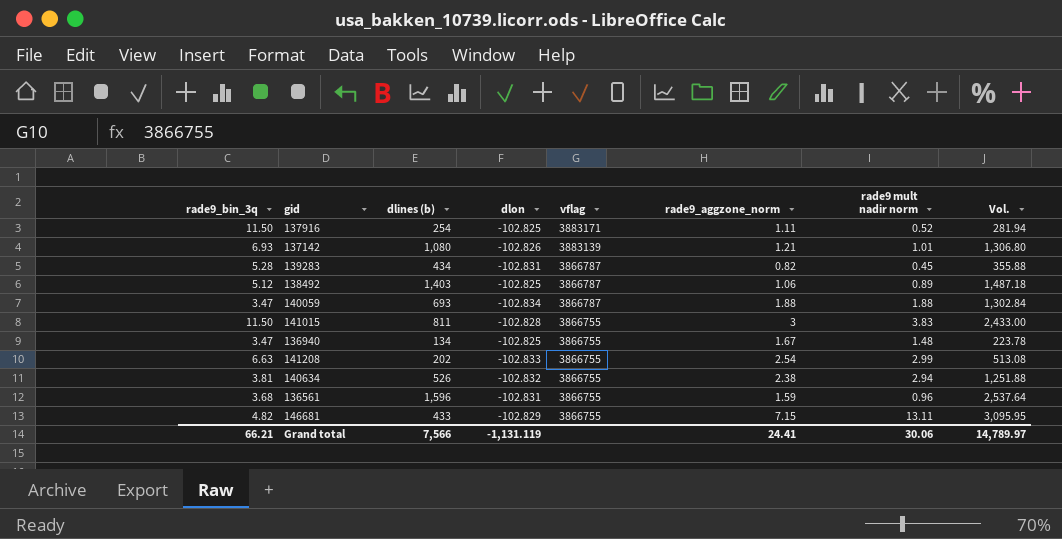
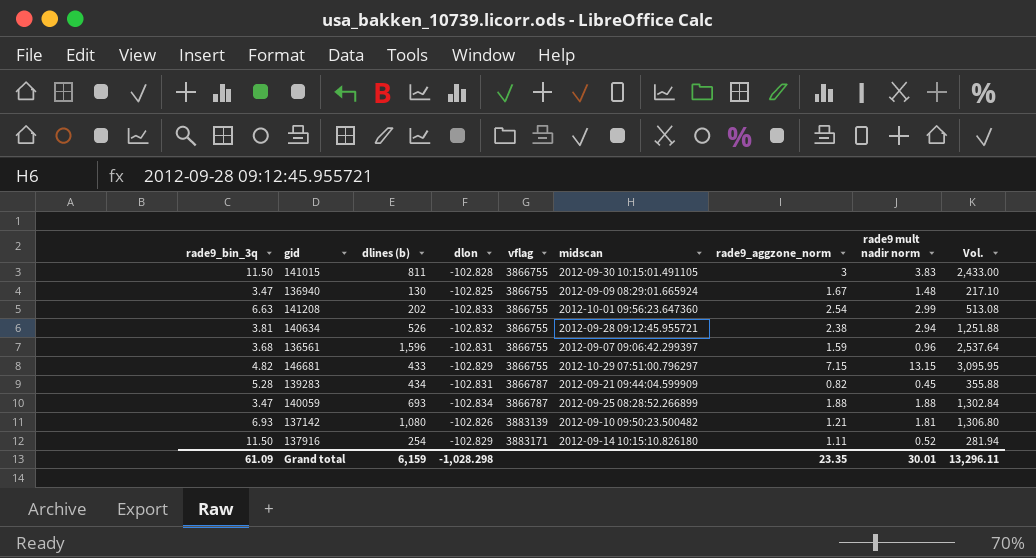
row order: vflag descending -> vflag ascending
column midscan | position: none -> 6
row 138492: 5.12 | 1,403 | -102.825 | 3866787 | 1.06 | 0.89 | 1,487.18 -> none
136940 | dlines (b): 134 -> 130
136940 | Vol.: 223.78 -> 217.10
146681 | rade9 mult nadir norm: 13.11 -> 13.15
137142 | rade9 mult nadir norm: 1.01 -> 1.81
137916 | dlon: -102.825 -> -102.829
Grand total | rade9_bin_3q: 66.21 -> 61.09
Grand total | dlines (b): 7,566 -> 6,159
Grand total | dlon: -1,131.119 -> -1,028.298
Grand total | rade9_aggzone_norm: 24.41 -> 23.35
Grand total | rade9 mult nadir norm: 30.06 -> 30.01
Grand total | Vol.: 14,789.97 -> 13,296.11

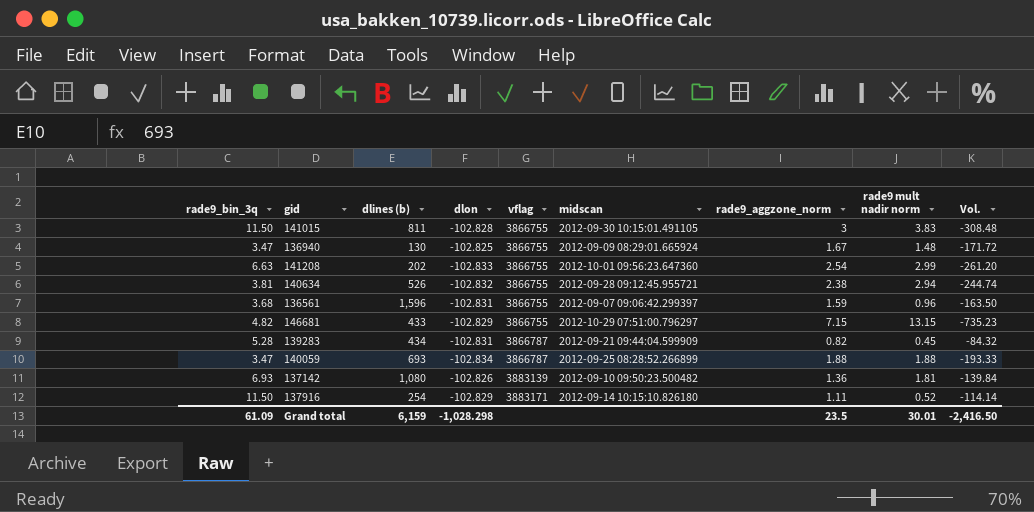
column Vol. | formula: [dlines (b)] * [rade9_aggzone_norm] -> [dlon] * [rade9_aggzone_norm]
137142 | rade9_aggzone_norm: 1.21 -> 1.36
Grand total | rade9_aggzone_norm: 23.35 -> 23.5
Grand total | Vol.: 13,296.11 -> -2,416.50

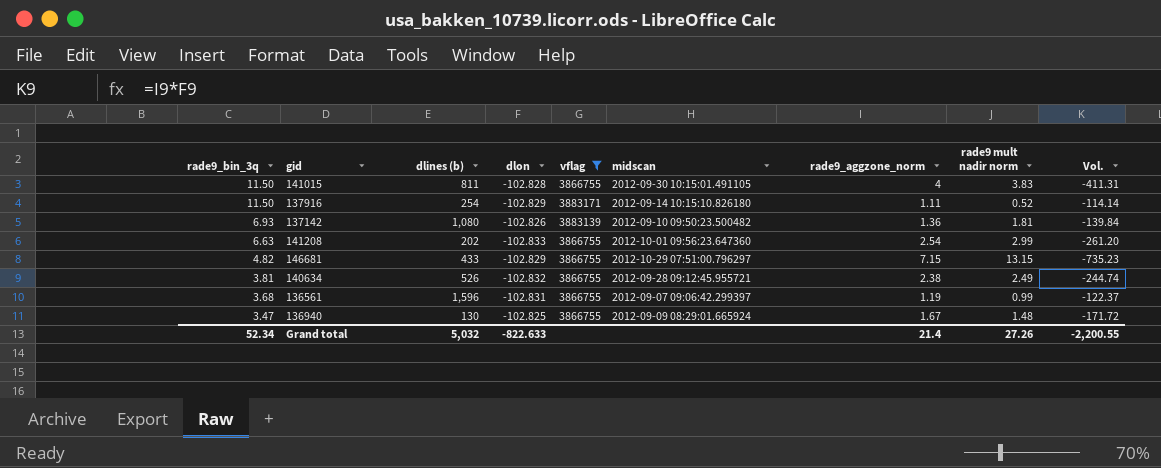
filter: none -> vflag != 3866787
row order: vflag ascending -> rade9_bin_3q descending
141015 | rade9_aggzone_norm: 3 -> 4
141015 | Vol.: -308.48 -> -411.31
140634 | rade9 mult nadir norm: 2.94 -> 2.49
136561 | rade9_aggzone_norm: 1.59 -> 1.19
136561 | rade9 mult nadir norm: 0.96 -> 0.99
136561 | Vol.: -163.50 -> -122.37
Grand total | rade9_bin_3q: 61.09 -> 52.34
Grand total | dlines (b): 6,159 -> 5,032
Grand total | dlon: -1,028.298 -> -822.633
Grand total | rade9_aggzone_norm: 23.5 -> 21.4
Grand total | rade9 mult nadir norm: 30.01 -> 27.26
Grand total | Vol.: -2,416.50 -> -2,200.55

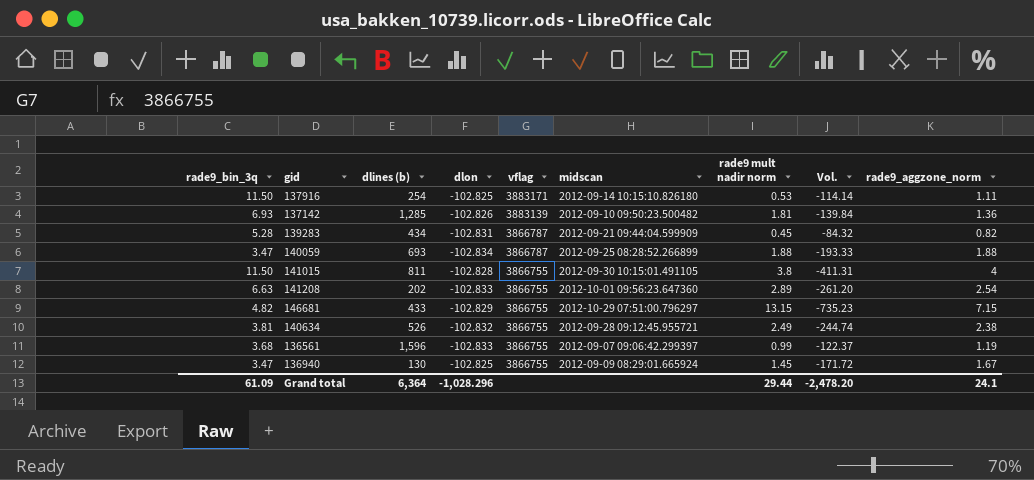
filter: vflag != 3866787 -> none
row order: rade9_bin_3q descending -> vflag descending
column rade9_aggzone_norm | position: 7 -> 9
137916 | dlon: -102.829 -> -102.825
137916 | rade9 mult nadir norm: 0.52 -> 0.53
137142 | dlines (b): 1,080 -> 1,285
141015 | rade9 mult nadir norm: 3.83 -> 3.8
141208 | rade9 mult nadir norm: 2.99 -> 2.89
136561 | dlon: -102.831 -> -102.833
136940 | rade9 mult nadir norm: 1.48 -> 1.45
Grand total | rade9_bin_3q: 52.34 -> 61.09
Grand total | dlines (b): 5,032 -> 6,364
Grand total | dlon: -822.633 -> -1,028.296
Grand total | rade9 mult nadir norm: 27.26 -> 29.44
Grand total | Vol.: -2,200.55 -> -2,478.20
Grand total | rade9_aggzone_norm: 21.4 -> 24.1

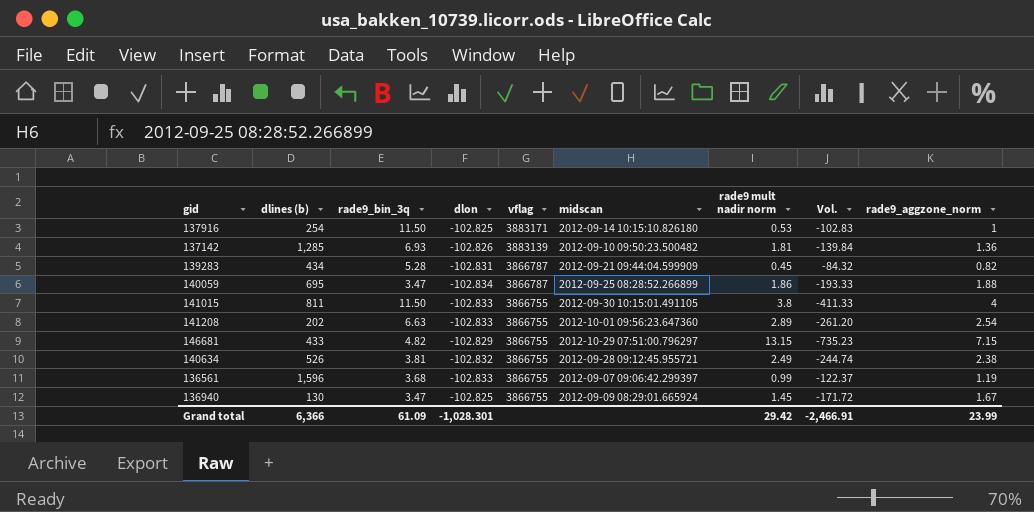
column rade9_bin_3q | position: 1 -> 3
137916 | Vol.: -114.14 -> -102.83
137916 | rade9_aggzone_norm: 1.11 -> 1
140059 | dlines (b): 693 -> 695
140059 | rade9 mult nadir norm: 1.88 -> 1.86
141015 | dlon: -102.828 -> -102.833
141015 | Vol.: -411.31 -> -411.33
Grand total | dlines (b): 6,364 -> 6,366
Grand total | dlon: -1,028.296 -> -1,028.301
Grand total | rade9 mult nadir norm: 29.44 -> 29.42
Grand total | Vol.: -2,478.20 -> -2,466.91
Grand total | rade9_aggzone_norm: 24.1 -> 23.99

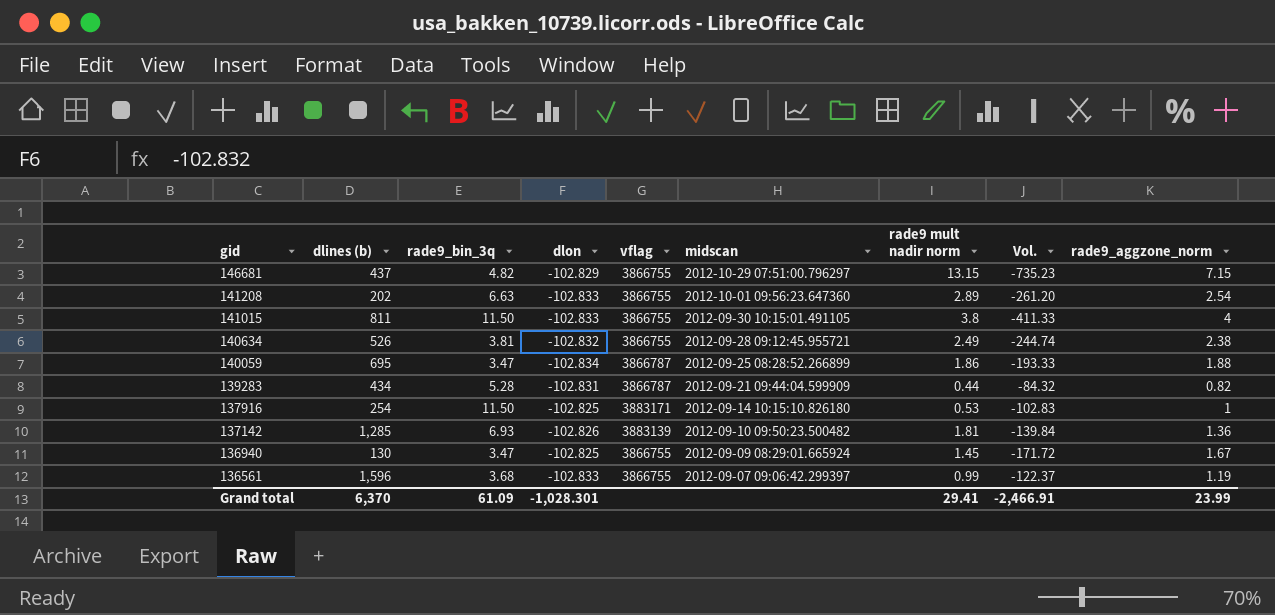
row order: vflag descending -> gid descending
146681 | dlines (b): 433 -> 437
139283 | rade9 mult nadir norm: 0.45 -> 0.44
Grand total | dlines (b): 6,366 -> 6,370
Grand total | rade9 mult nadir norm: 29.42 -> 29.41

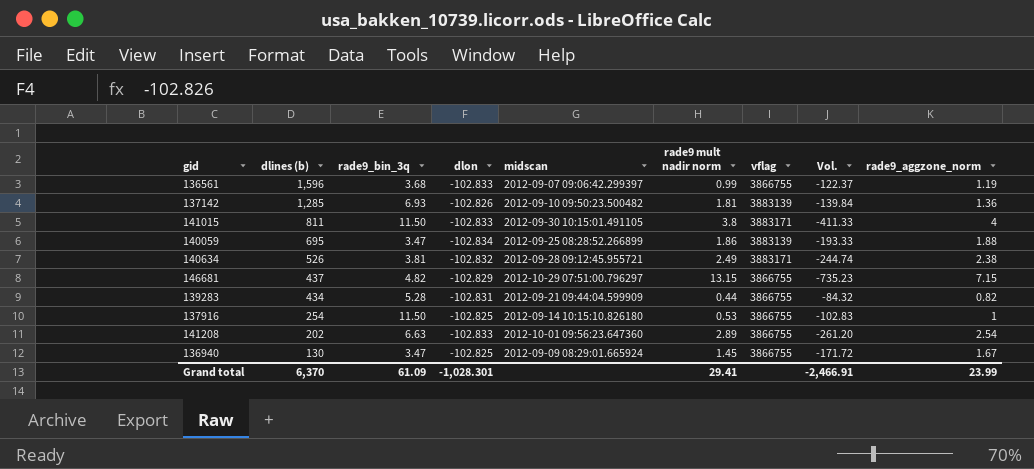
row order: gid descending -> dlines (b) descending
column vflag | position: 5 -> 7
141015 | vflag: 3866755 -> 3883171
140059 | vflag: 3866787 -> 3883139
140634 | vflag: 3866755 -> 3883171
139283 | vflag: 3866787 -> 3866755
137916 | vflag: 3883171 -> 3866755

